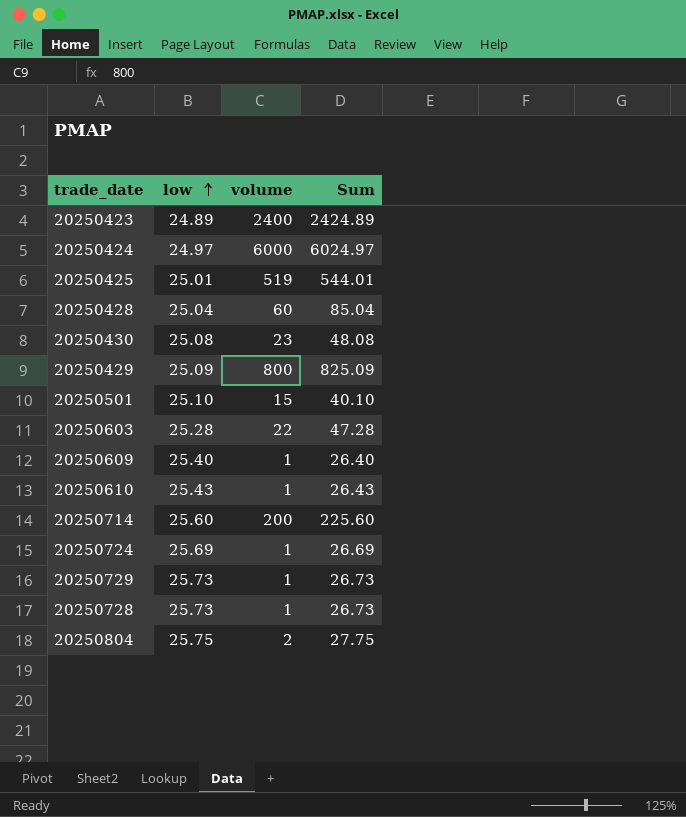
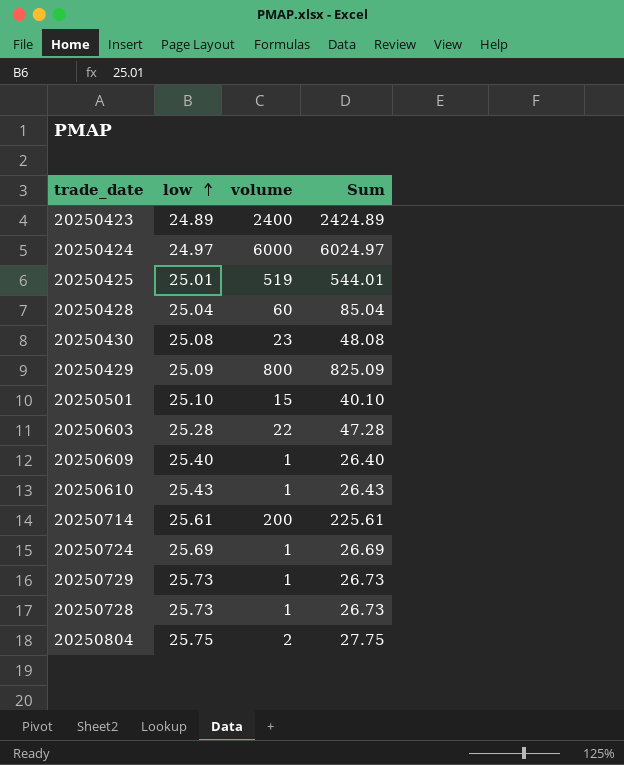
20250714 | low: 25.60 -> 25.61
20250714 | Sum: 225.60 -> 225.61

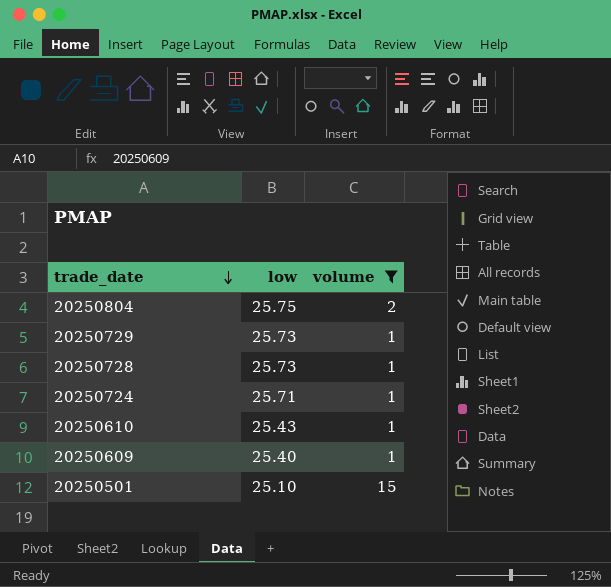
filter: none -> volume <= 15
row order: low ascending -> trade_date descending
column Sum | formula: [low] + [volume] -> none
20250724 | low: 25.69 -> 25.71

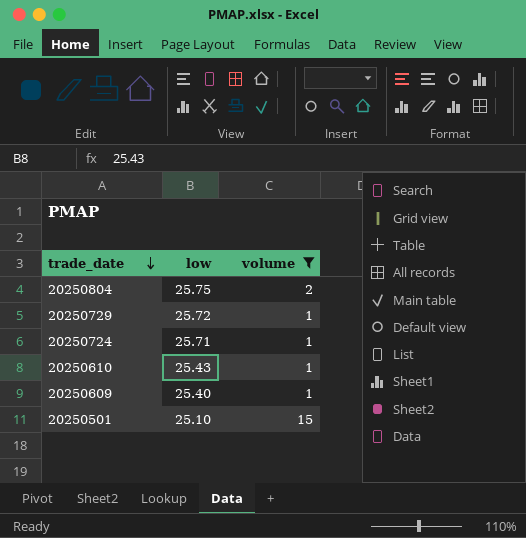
row 20250728: 25.73 | 1 -> none
20250729 | low: 25.73 -> 25.72

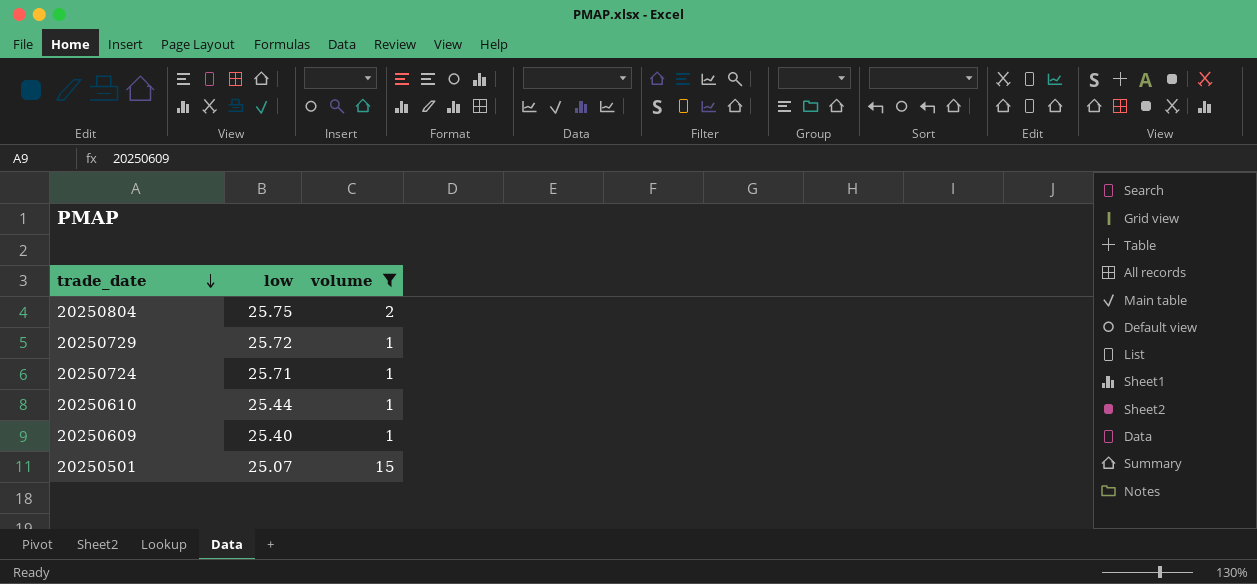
20250610 | low: 25.43 -> 25.44
20250501 | low: 25.10 -> 25.07

